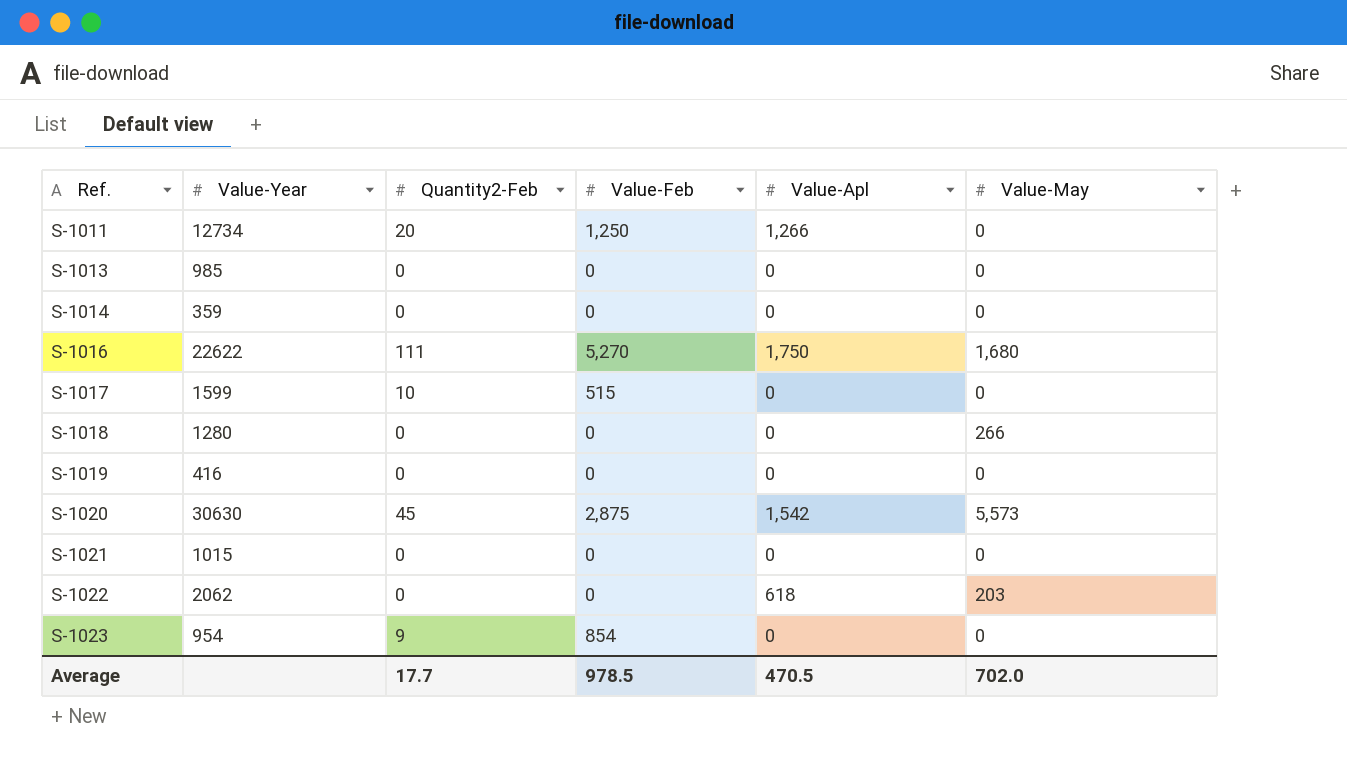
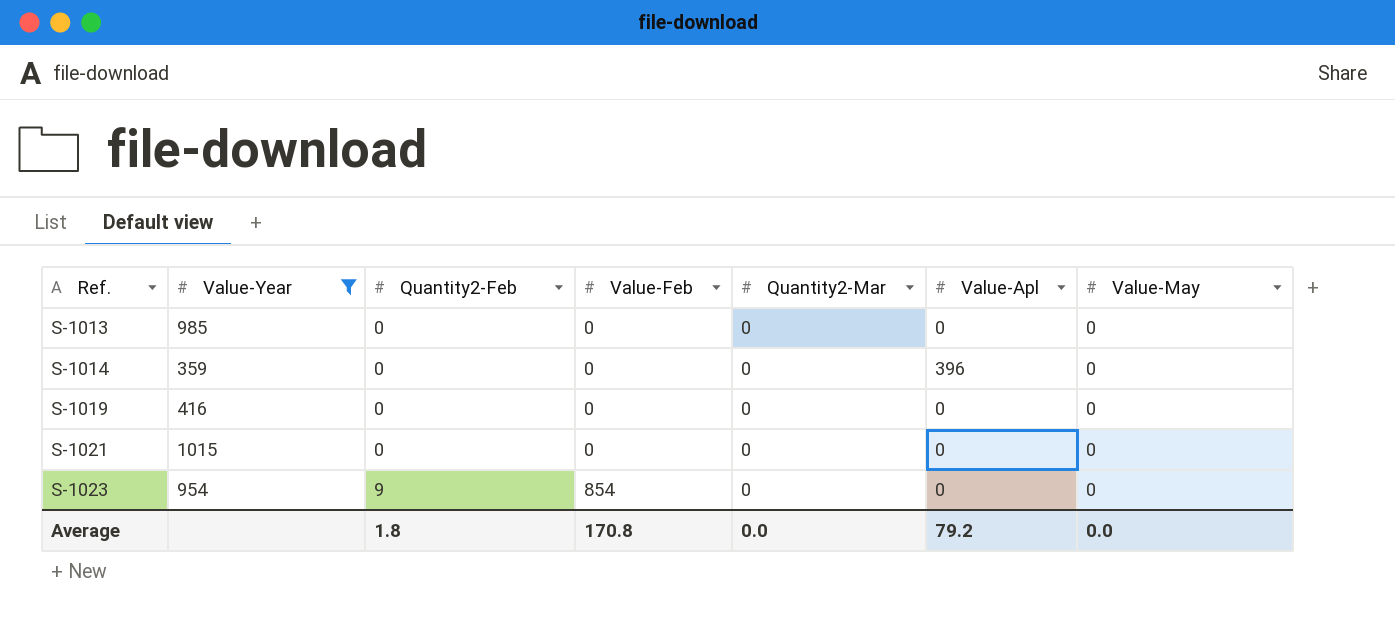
filter: none -> Value-Year <= 1015
column Quantity2-Mar | position: none -> 5
S-1014 | Value-Apl: 0 -> 396
Average | Quantity2-Feb: 17.7 -> 1.8
Average | Value-Feb: 978.5 -> 170.8
Average | Value-Apl: 470.5 -> 79.2
Average | Value-May: 702.0 -> 0.0

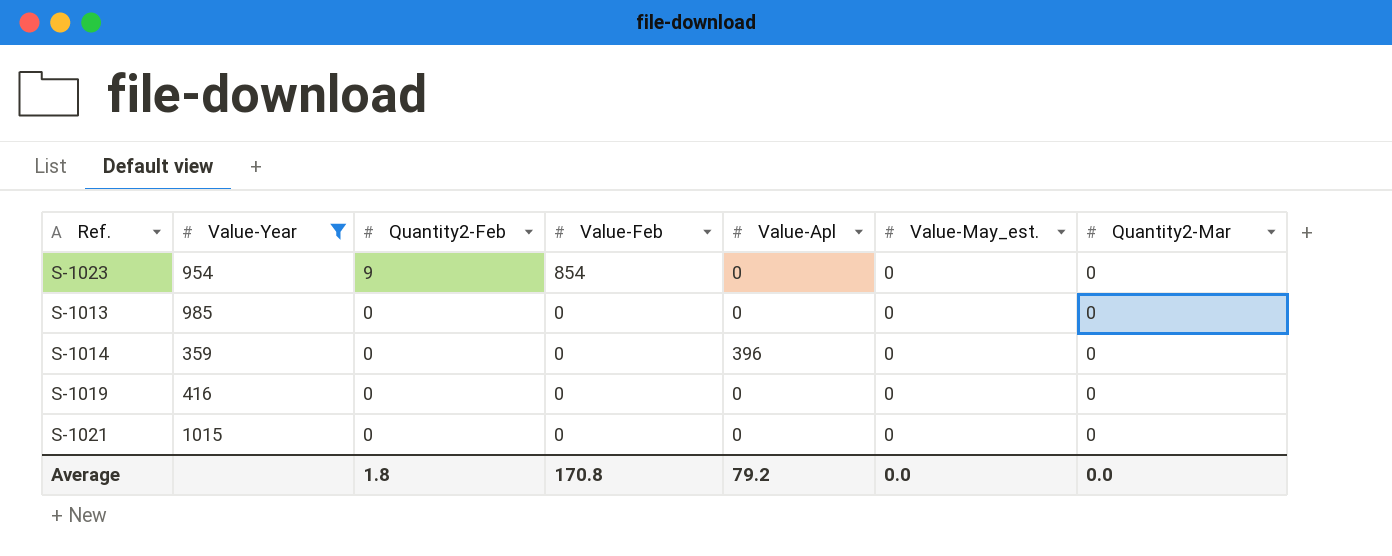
row order: Ref. ascending -> Quantity2-Feb descending
column name: Value-May -> Value-May_est.
column Quantity2-Mar | position: 5 -> 7

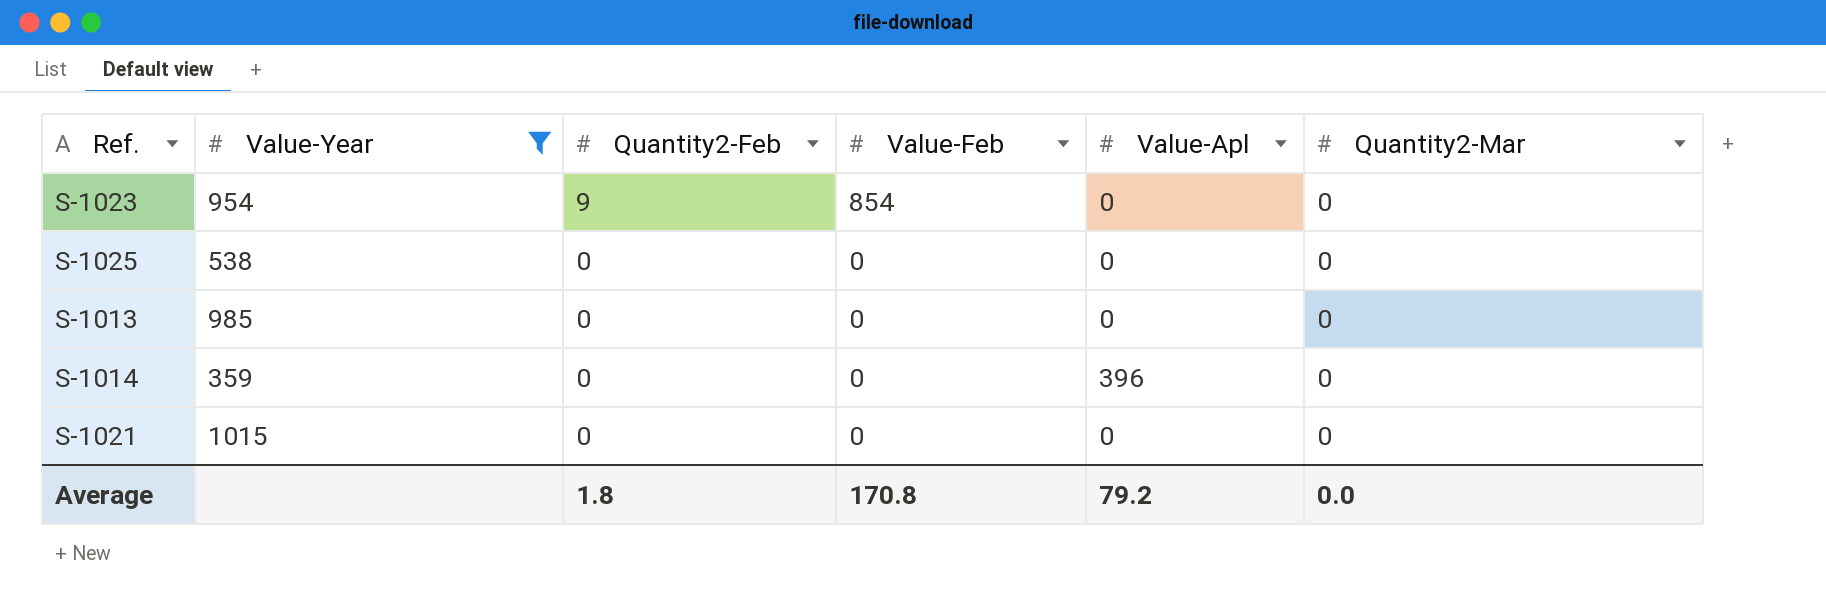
column Value-May_est. | position: 6 -> none
row S-1019: 416 | 0 | 0 | 0 | 0 | 0 -> none
row S-1025: none -> 538 | 0 | 0 | 0 | 0

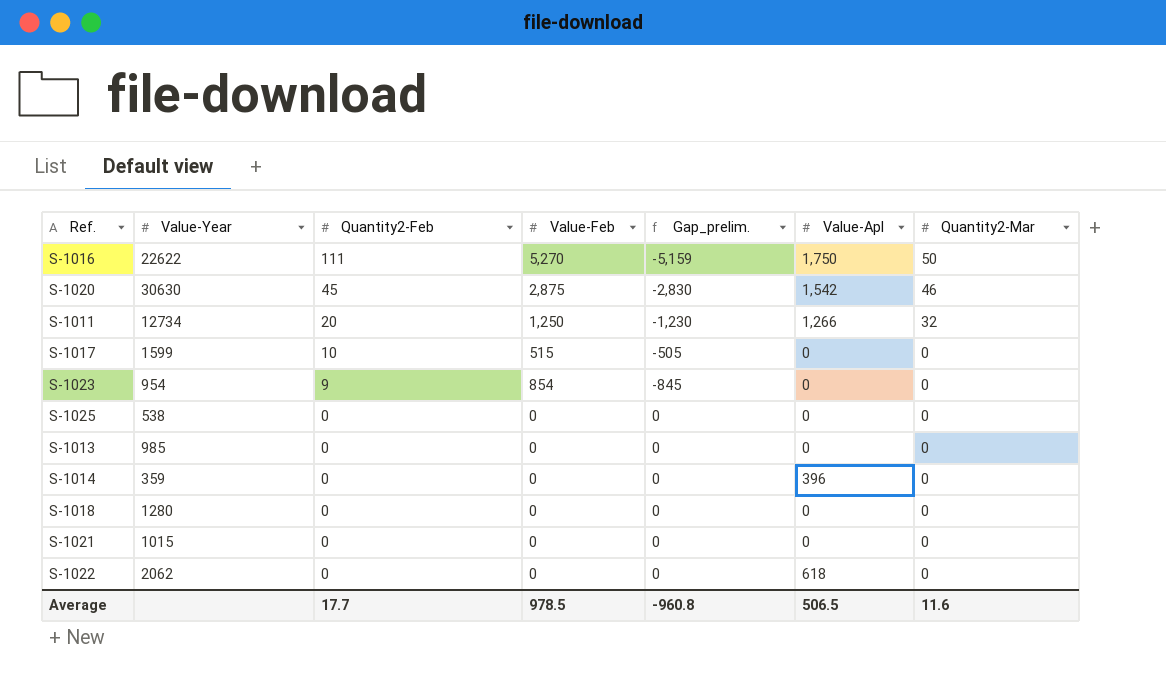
filter: Value-Year <= 1015 -> none
column Gap_prelim. | formula: none -> [Quantity2-Feb] - [Value-Feb]
Average | Quantity2-Feb: 1.8 -> 17.7
Average | Value-Feb: 170.8 -> 978.5
Average | Value-Apl: 79.2 -> 506.5
Average | Quantity2-Mar: 0.0 -> 11.6

